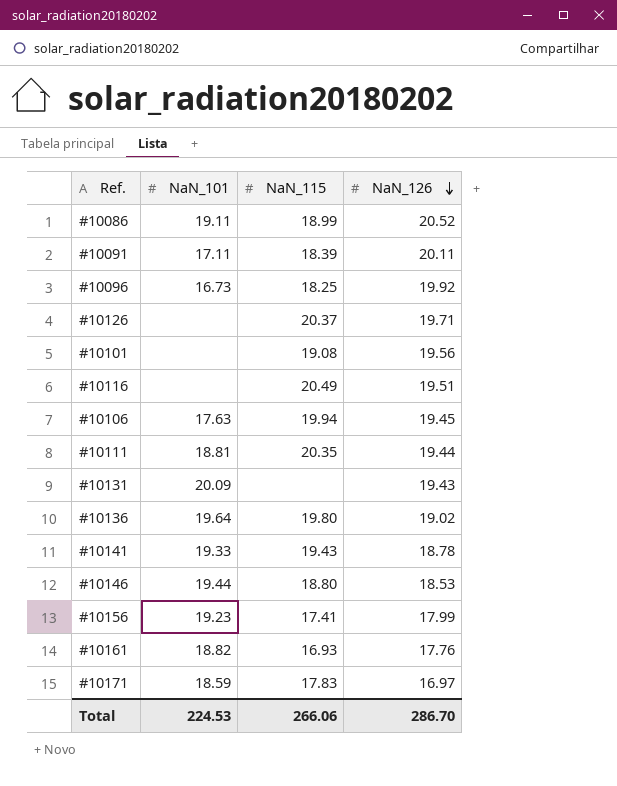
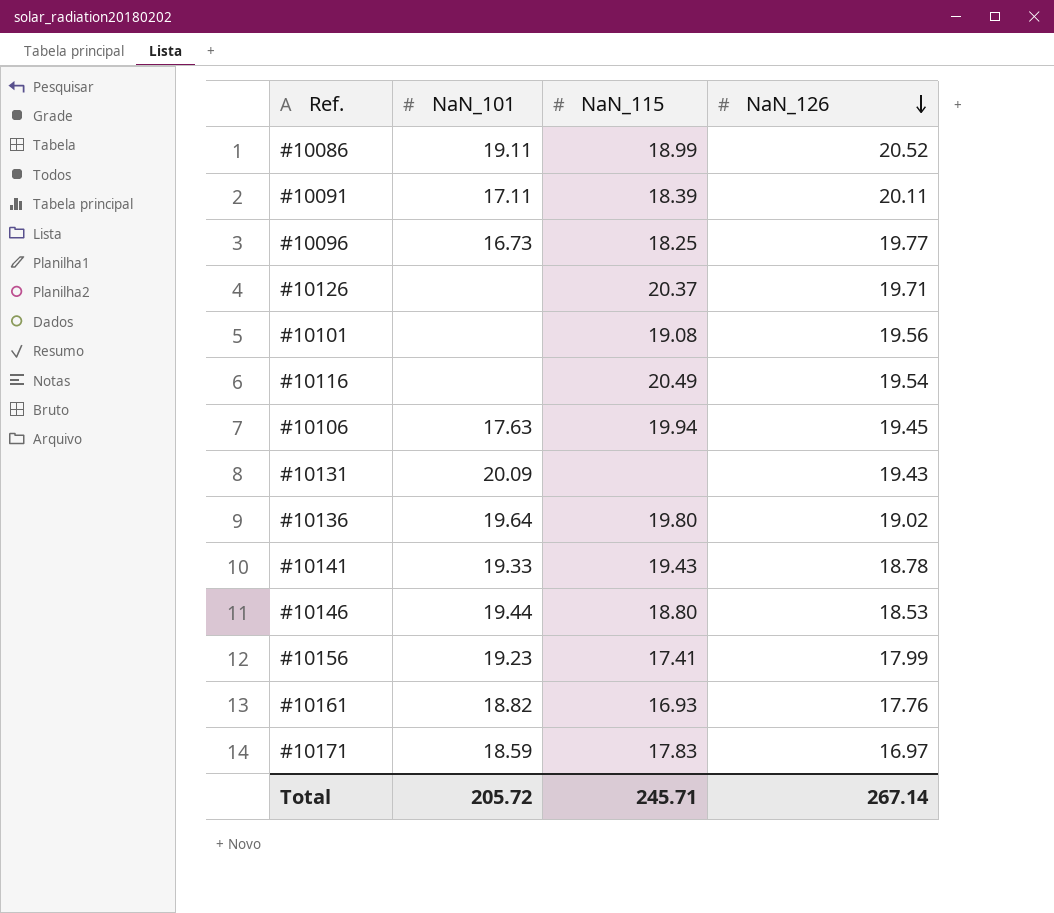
row #10111: 18.81 | 20.35 | 19.44 -> none
#10096 | NaN_126: 19.92 -> 19.77
#10116 | NaN_126: 19.51 -> 19.54
Total | NaN_101: 224.53 -> 205.72
Total | NaN_115: 266.06 -> 245.71
Total | NaN_126: 286.70 -> 267.14

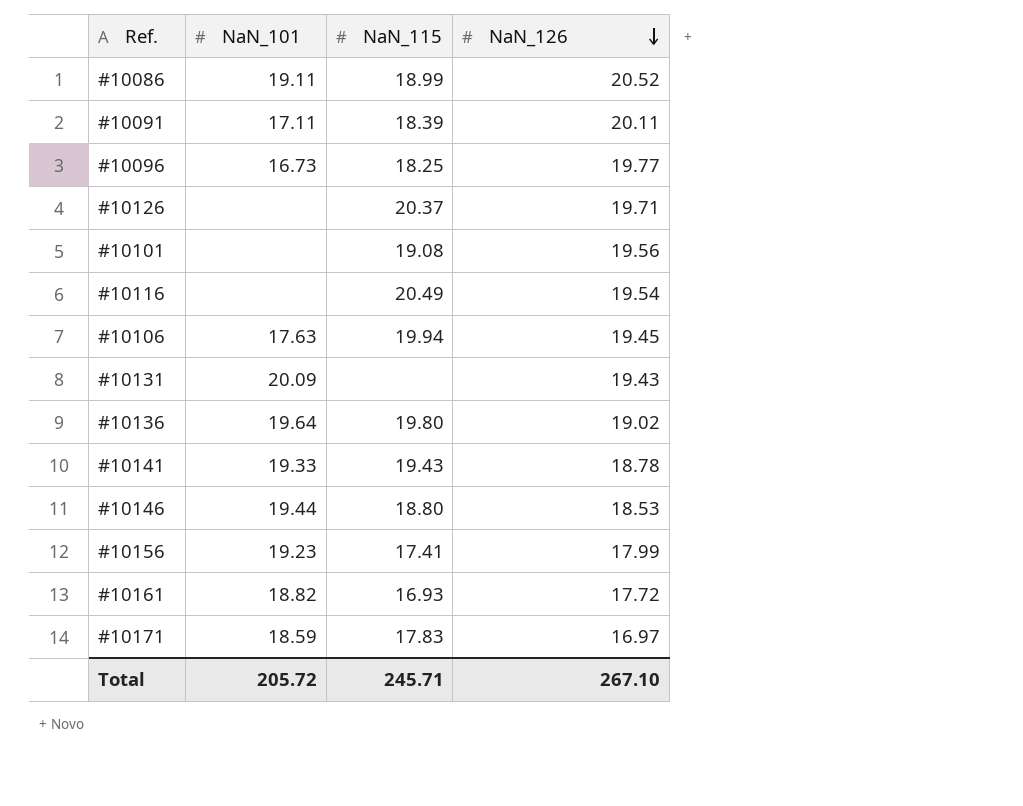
#10161 | NaN_126: 17.76 -> 17.72
Total | NaN_126: 267.14 -> 267.10

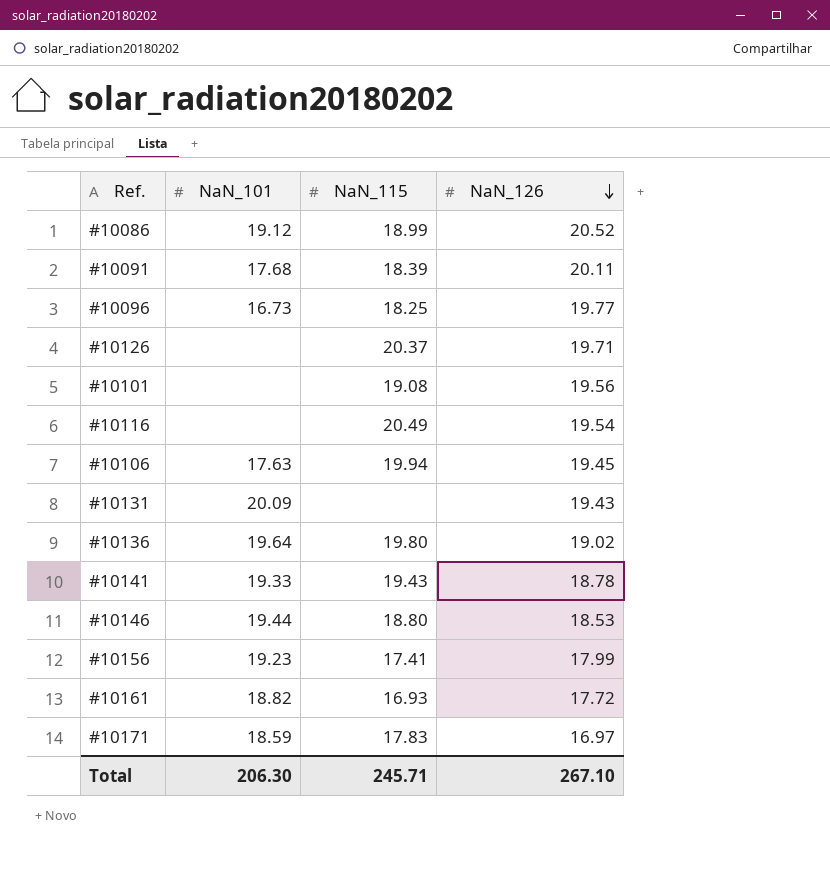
#10086 | NaN_101: 19.11 -> 19.12
#10091 | NaN_101: 17.11 -> 17.68
Total | NaN_101: 205.72 -> 206.30

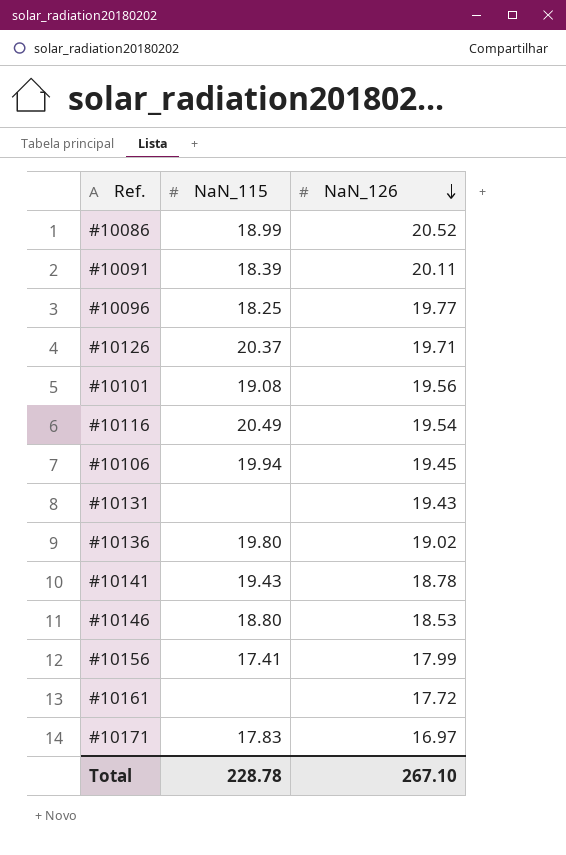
column NaN_101 | position: 2 -> none
#10161 | NaN_115: 16.93 -> none
Total | NaN_115: 245.71 -> 228.78

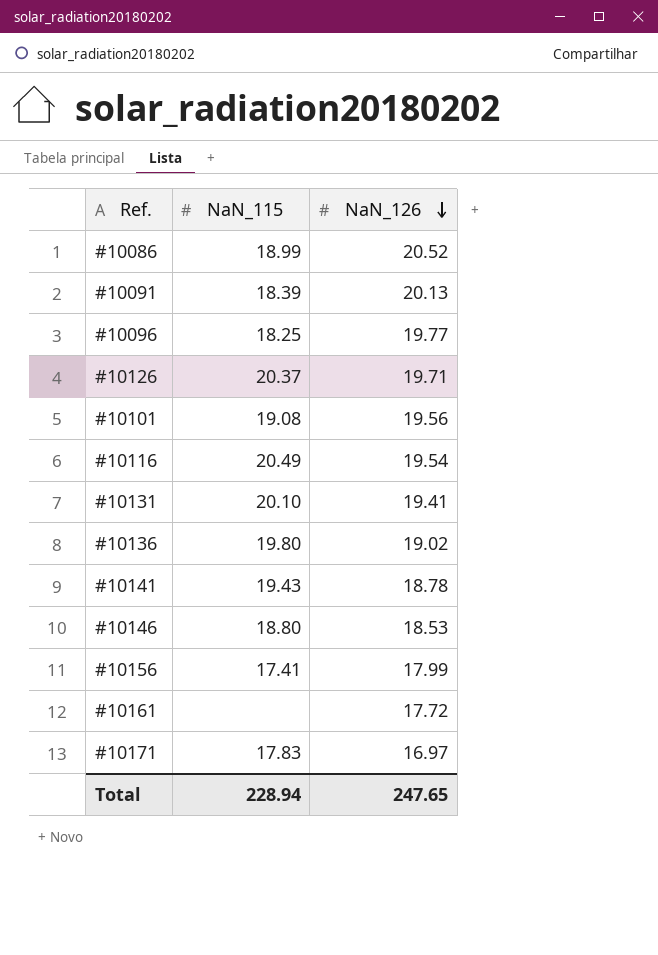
row #10106: 19.94 | 19.45 -> none
#10091 | NaN_126: 20.11 -> 20.13
#10131 | NaN_115: none -> 20.10
#10131 | NaN_126: 19.43 -> 19.41
Total | NaN_115: 228.78 -> 228.94
Total | NaN_126: 267.10 -> 247.65

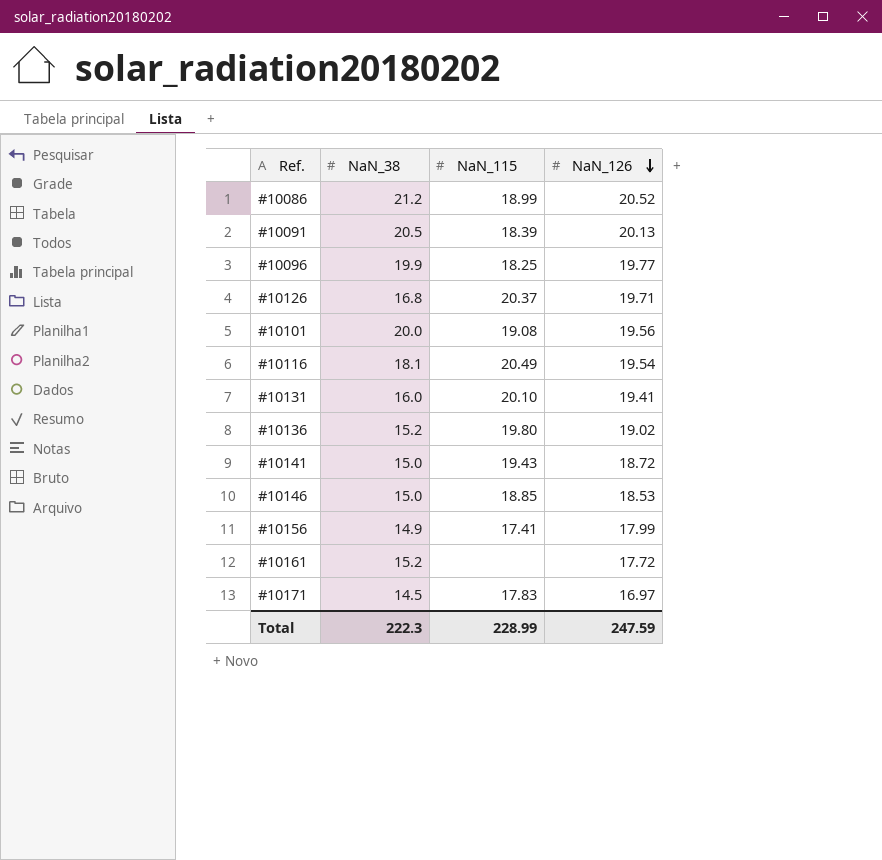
column NaN_38 | position: none -> 2
#10141 | NaN_126: 18.78 -> 18.72
#10146 | NaN_115: 18.80 -> 18.85
Total | NaN_115: 228.94 -> 228.99
Total | NaN_126: 247.65 -> 247.59

